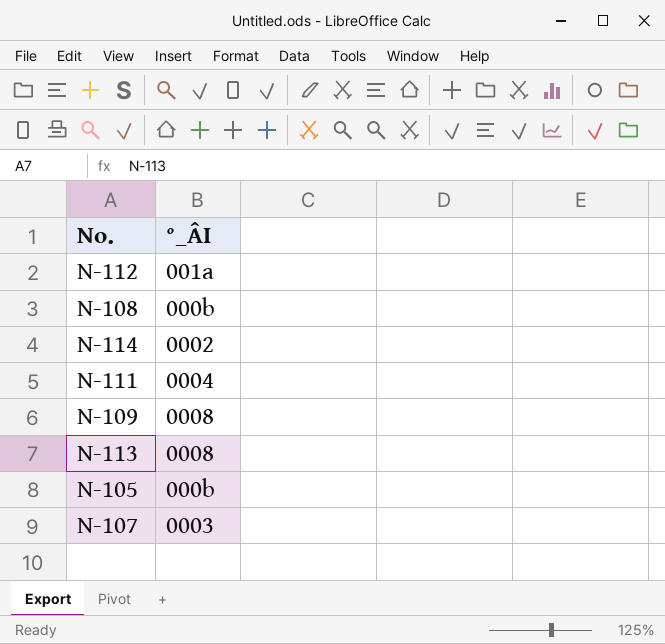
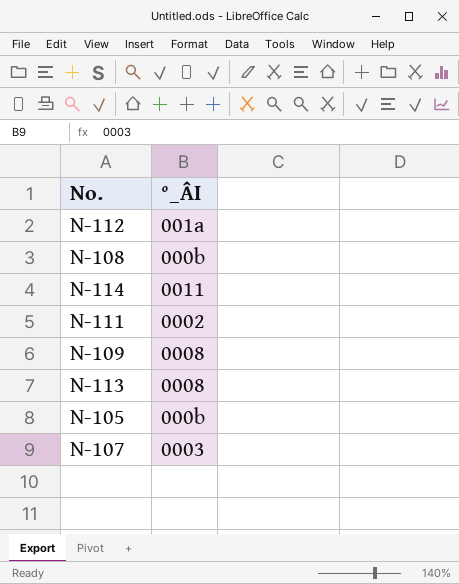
N-114 | °_ÂI: 0002 -> 0011
N-111 | °_ÂI: 0004 -> 0002

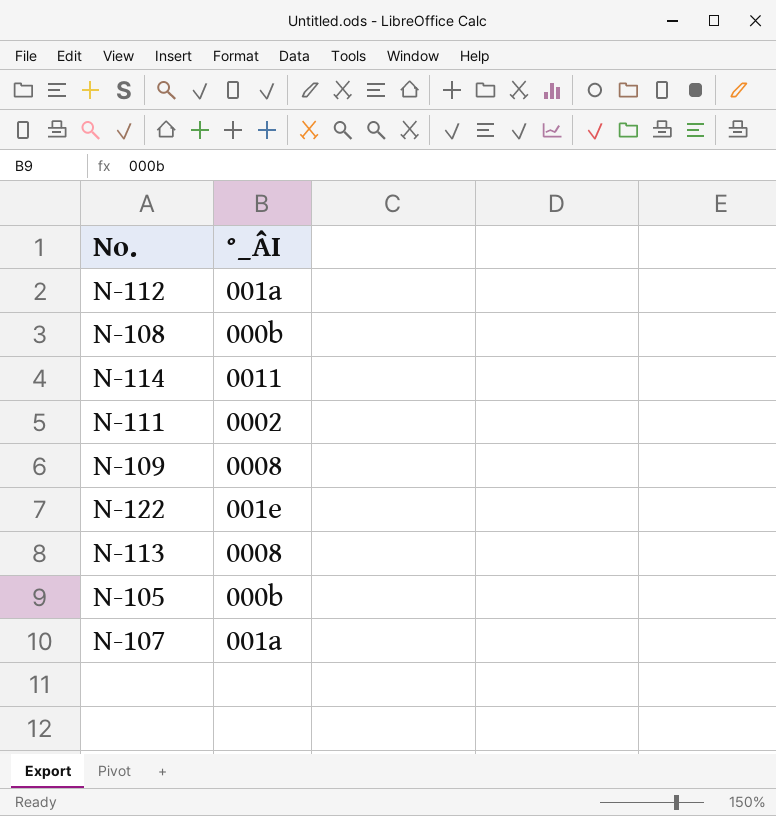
row N-122: none -> 001e
N-107 | °_ÂI: 0003 -> 001a

